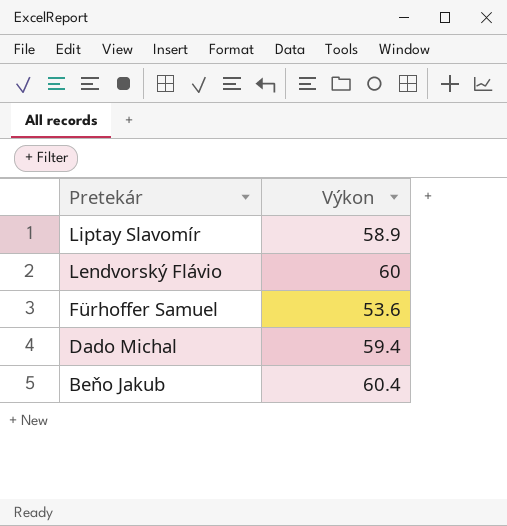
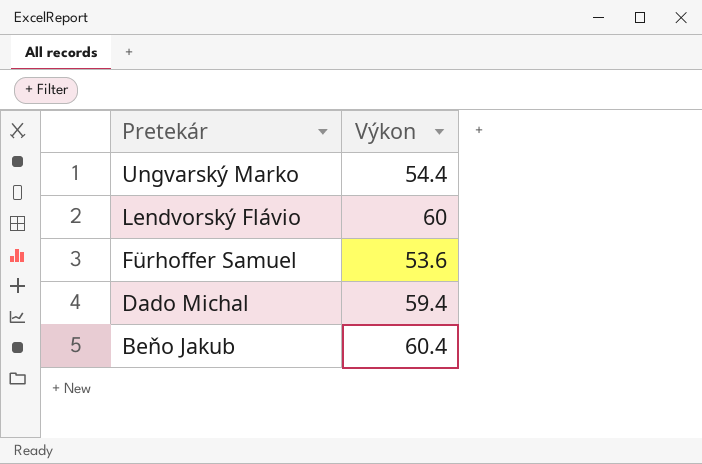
row Liptay Slavomír: 58.9 -> none
row Ungvarský Marko: none -> 54.4

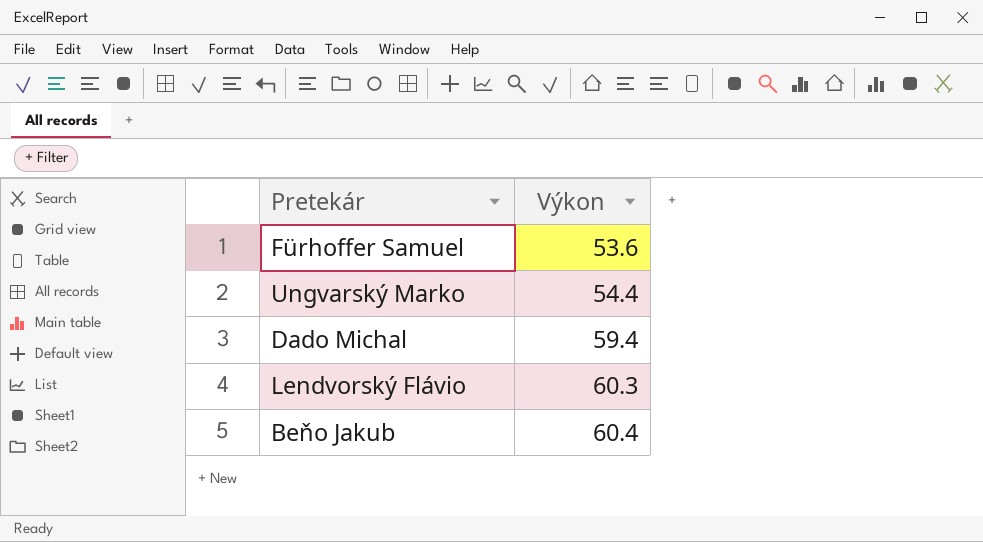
row order: Pretekár descending -> Výkon ascending
Lendvorský Flávio | Výkon: 60 -> 60.3

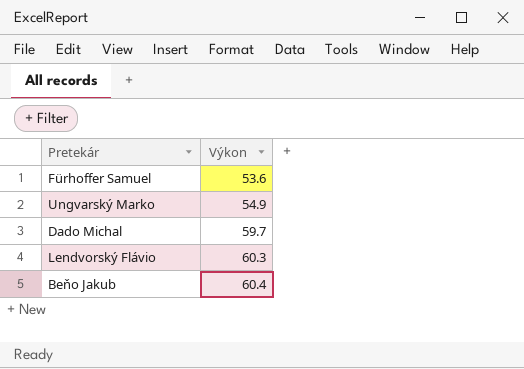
Ungvarský Marko | Výkon: 54.4 -> 54.9
Dado Michal | Výkon: 59.4 -> 59.7

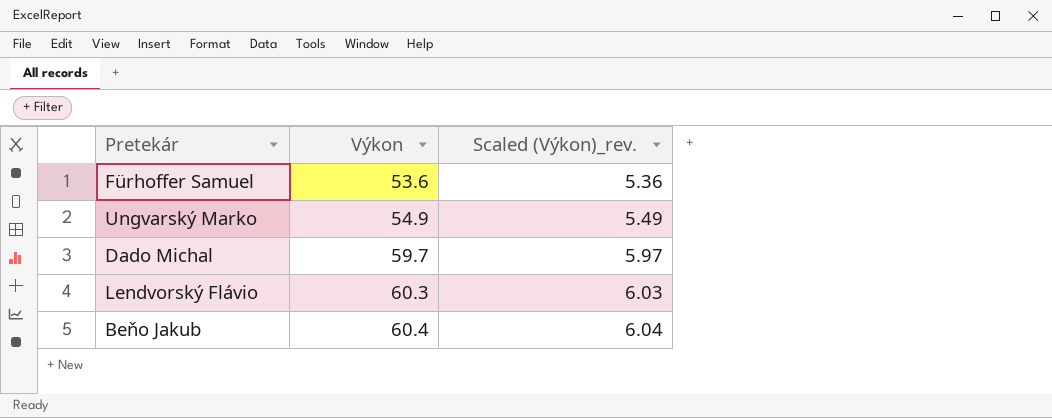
column Scaled (Výkon)_rev. | formula: none -> [Výkon] * 0.1

